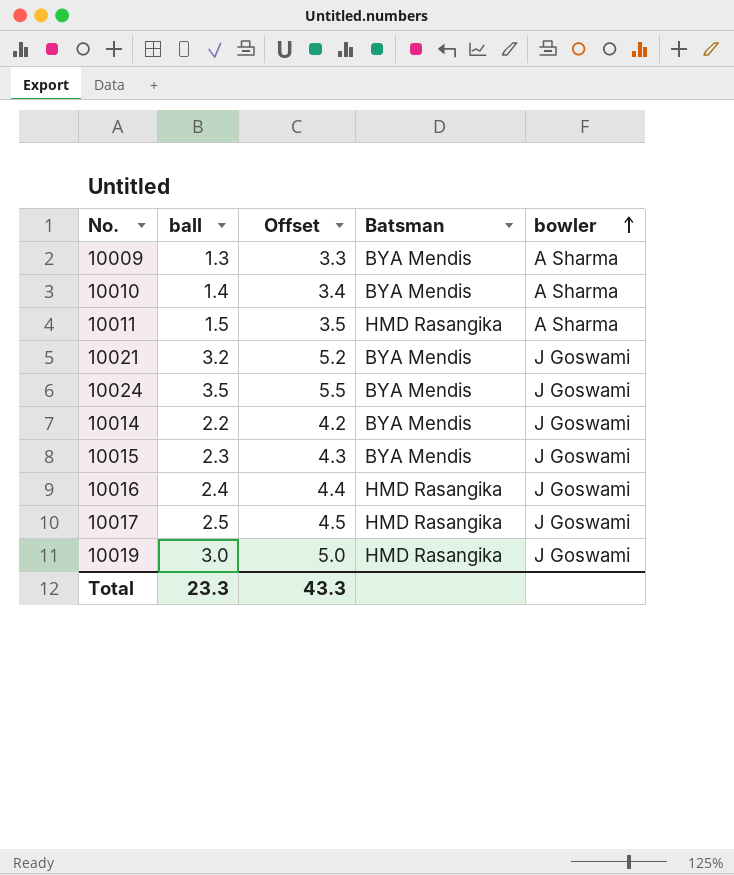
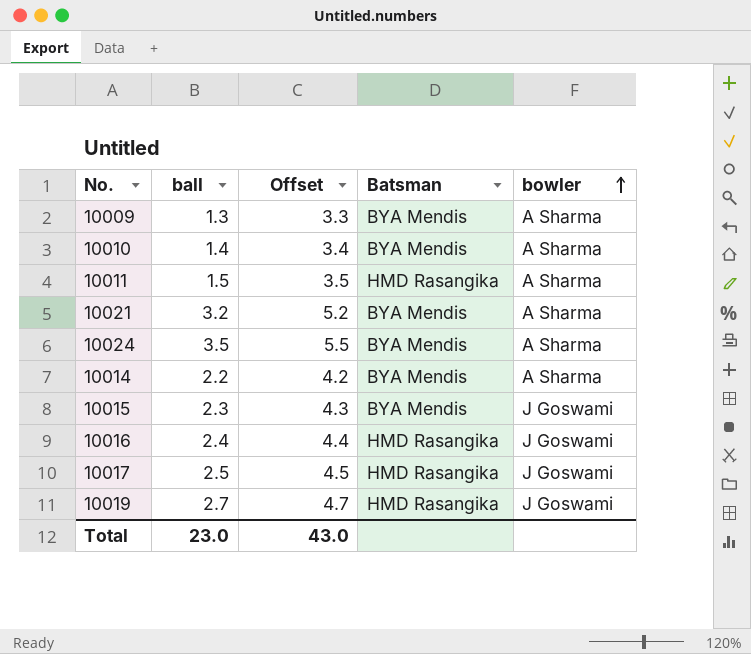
10021 | bowler: J Goswami -> A Sharma
10024 | bowler: J Goswami -> A Sharma
10014 | bowler: J Goswami -> A Sharma
10019 | ball: 3.0 -> 2.7
10019 | Offset: 5.0 -> 4.7
Total | ball: 23.3 -> 23.0
Total | Offset: 43.3 -> 43.0

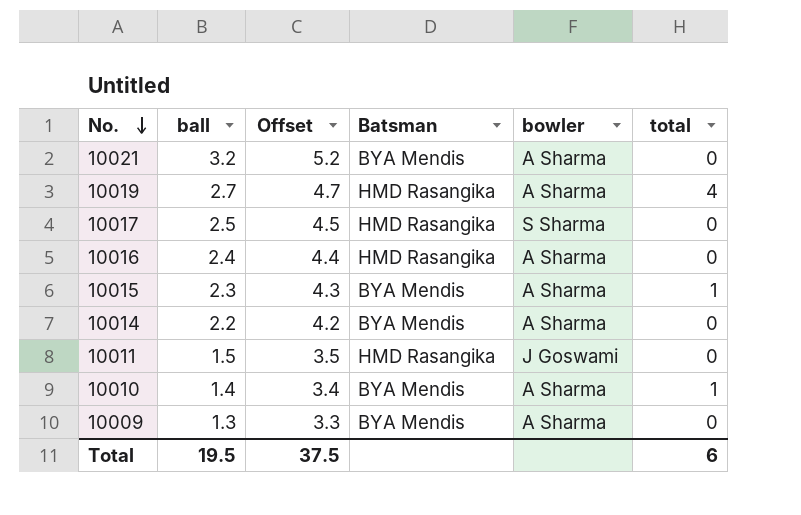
row order: bowler ascending -> No. descending
column total | position: none -> 6
row 10024: 3.5 | 5.5 | BYA Mendis | A Sharma -> none
10019 | bowler: J Goswami -> A Sharma
10017 | bowler: J Goswami -> S Sharma
10016 | bowler: J Goswami -> A Sharma
10015 | bowler: J Goswami -> A Sharma
10011 | bowler: A Sharma -> J Goswami
Total | ball: 23.0 -> 19.5
Total | Offset: 43.0 -> 37.5

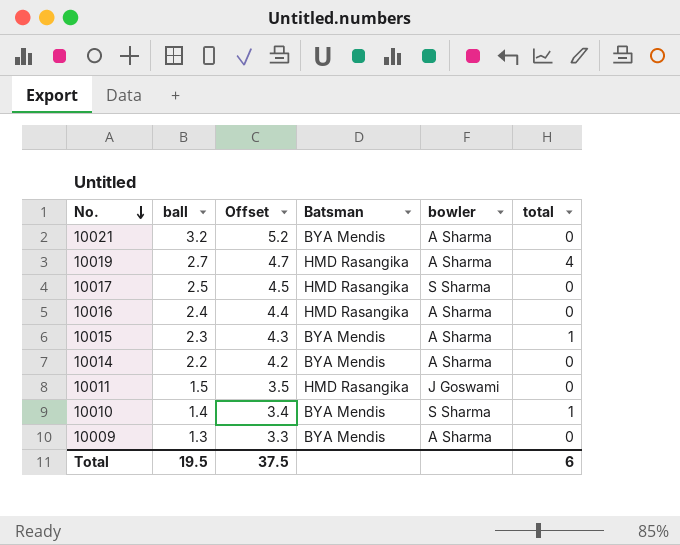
10010 | bowler: A Sharma -> S Sharma

